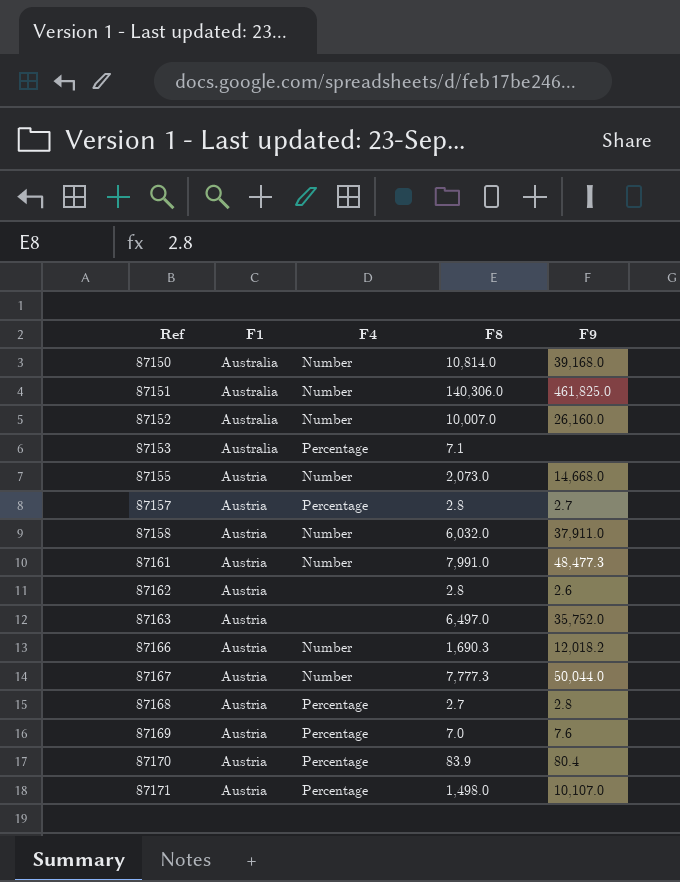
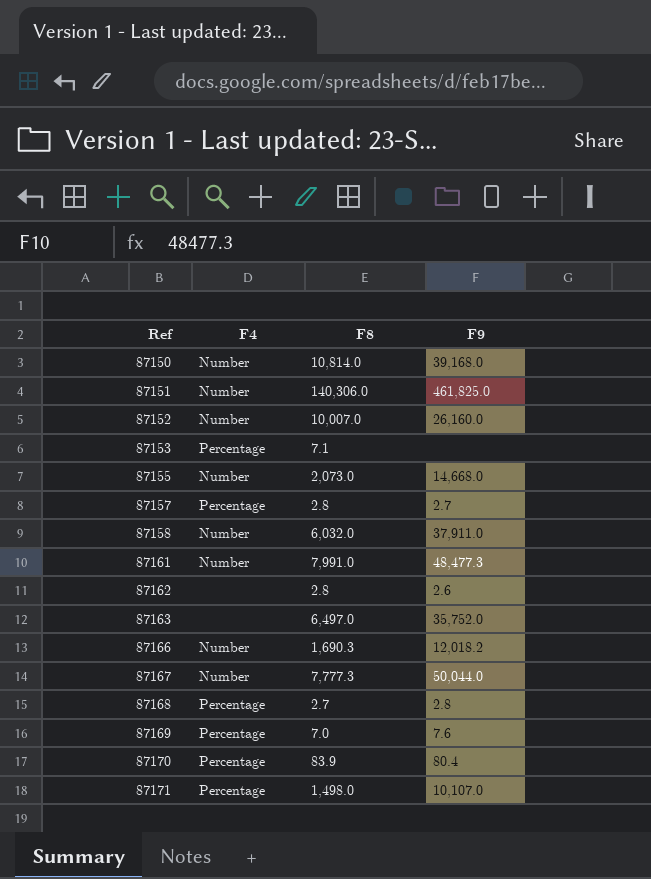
column F1 | position: 2 -> none

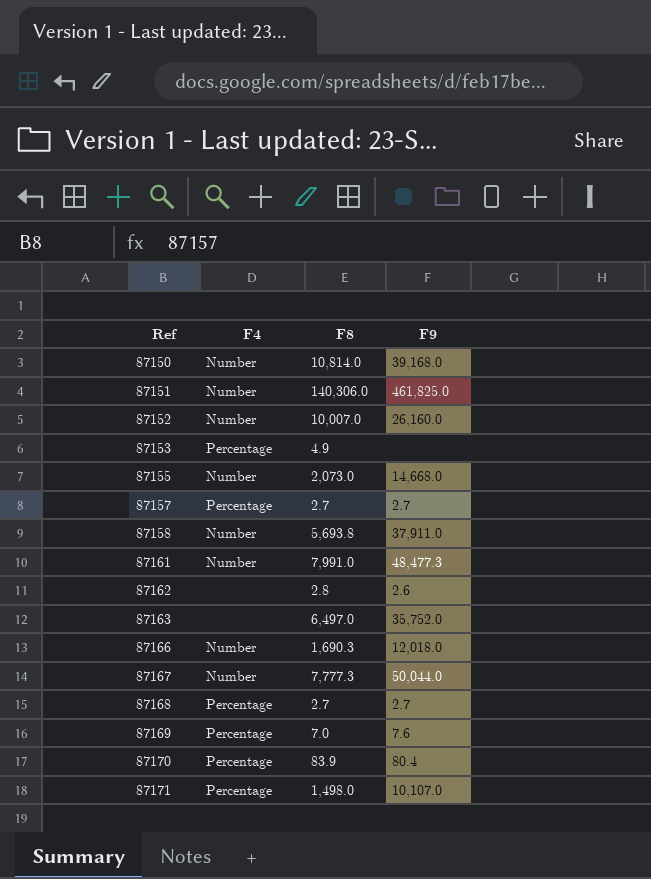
87153 | F8: 7.1 -> 4.9
87157 | F8: 2.8 -> 2.7
87158 | F8: 6,032.0 -> 5,693.8
87166 | F9: 12,018.2 -> 12,018.0
87168 | F9: 2.8 -> 2.7

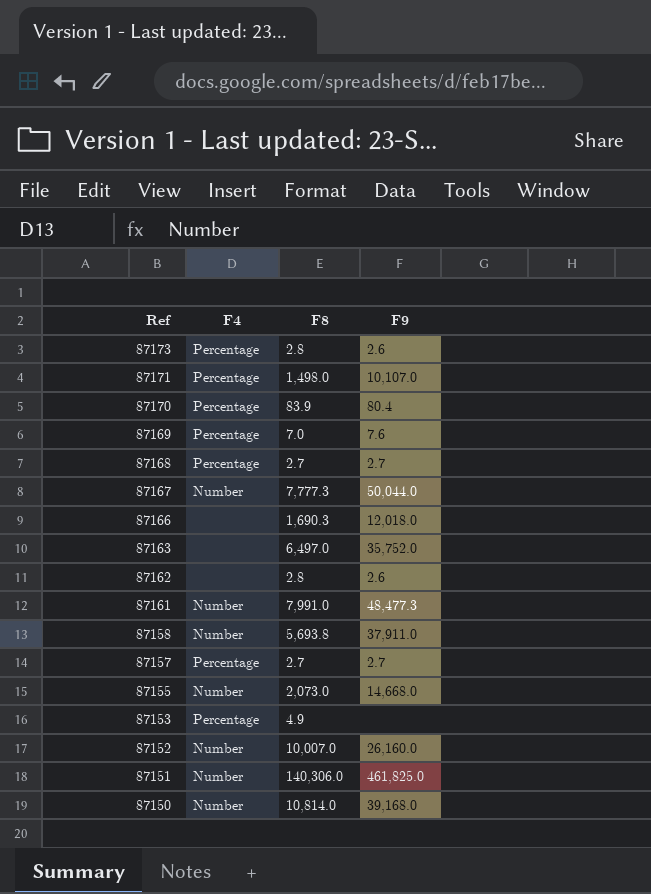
row order: Ref ascending -> Ref descending
row 87173: none -> Percentage | 2.8 | 2.6
87166 | F4: Number -> none

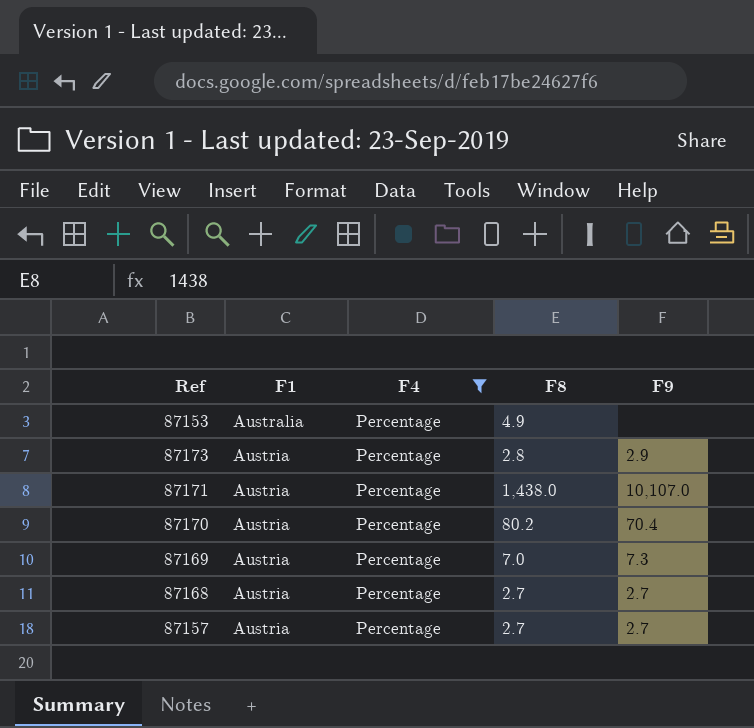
filter: none -> F4 = Percentage
row order: Ref descending -> F1 ascending
column F1 | position: none -> 2
87173 | F9: 2.6 -> 2.9
87171 | F8: 1,498.0 -> 1,438.0
87170 | F8: 83.9 -> 80.2
87170 | F9: 80.4 -> 70.4
87169 | F9: 7.6 -> 7.3

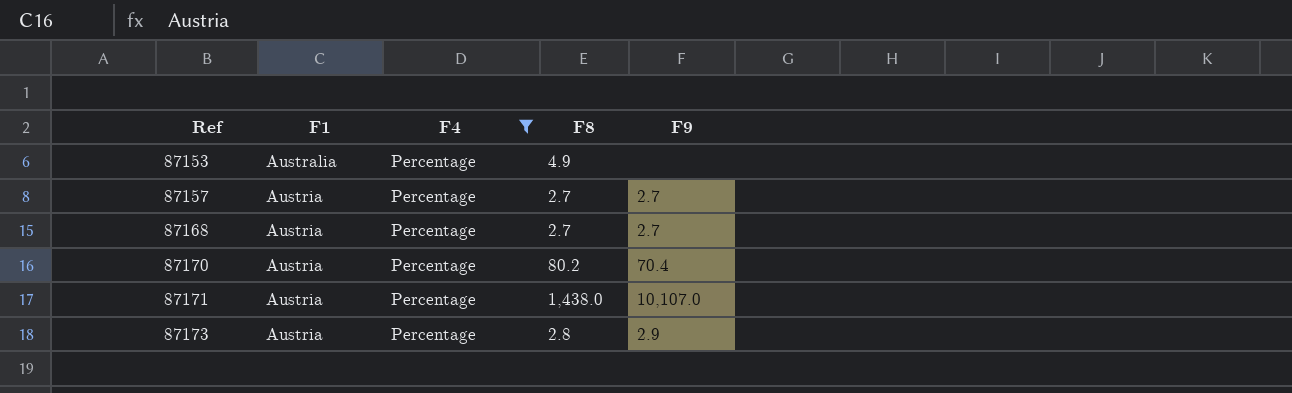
row order: F1 ascending -> Ref ascending
row 87169: Austria | Percentage | 7.0 | 7.3 -> none

